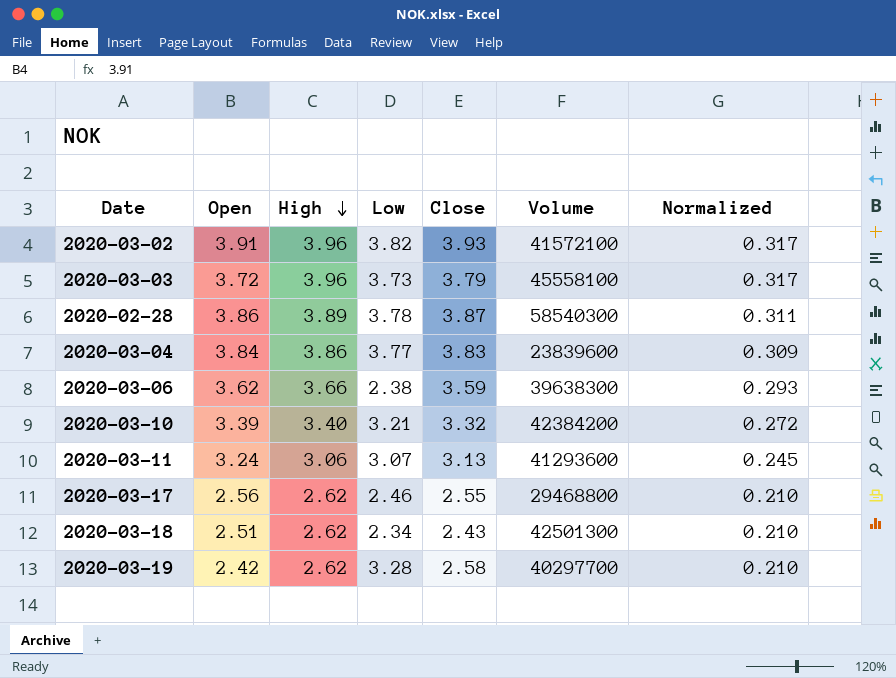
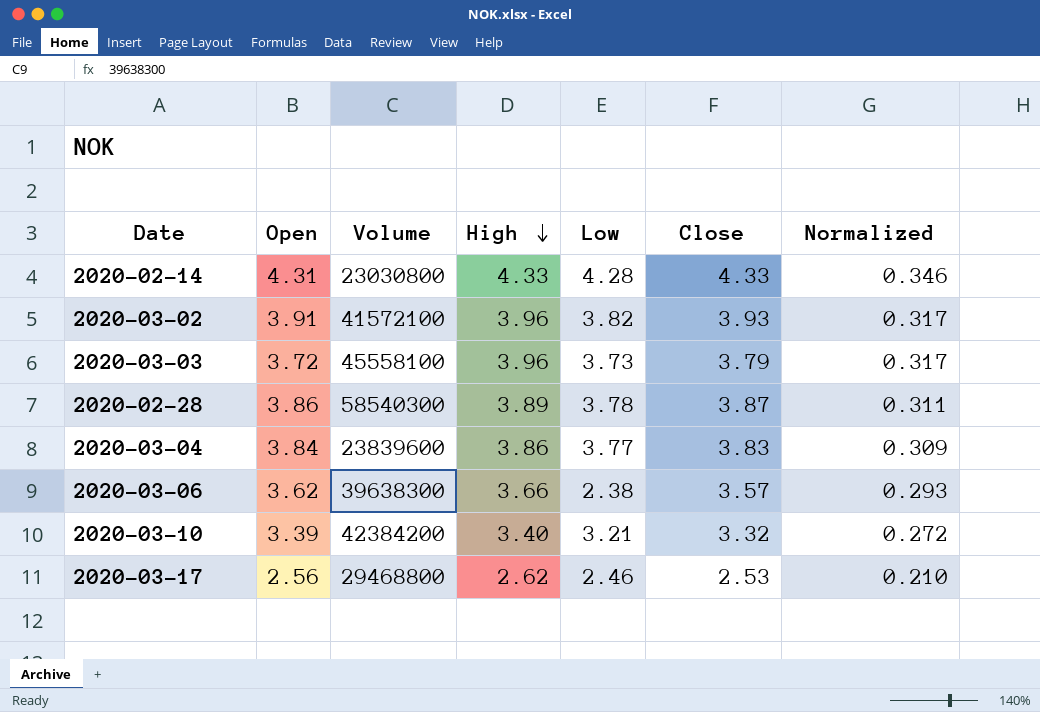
column Volume | position: 6 -> 3
row 2020-03-11: 3.24 | 3.06 | 3.07 | 3.13 | 41293600 | 0.245 -> none
row 2020-03-18: 2.51 | 2.62 | 2.34 | 2.43 | 42501300 | 0.210 -> none
row 2020-03-19: 2.42 | 2.62 | 3.28 | 2.58 | 40297700 | 0.210 -> none
row 2020-02-14: none -> 4.31 | 23030800 | 4.33 | 4.28 | 4.33 | 0.346
2020-03-06 | Close: 3.59 -> 3.57
2020-03-17 | Close: 2.55 -> 2.53

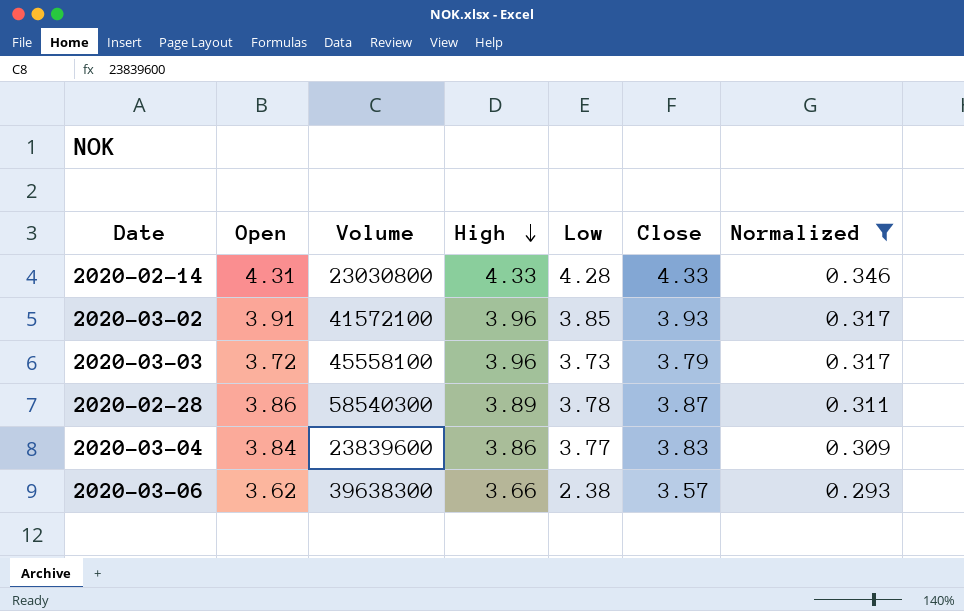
filter: none -> Normalized >= 0.293
2020-03-02 | Low: 3.82 -> 3.85

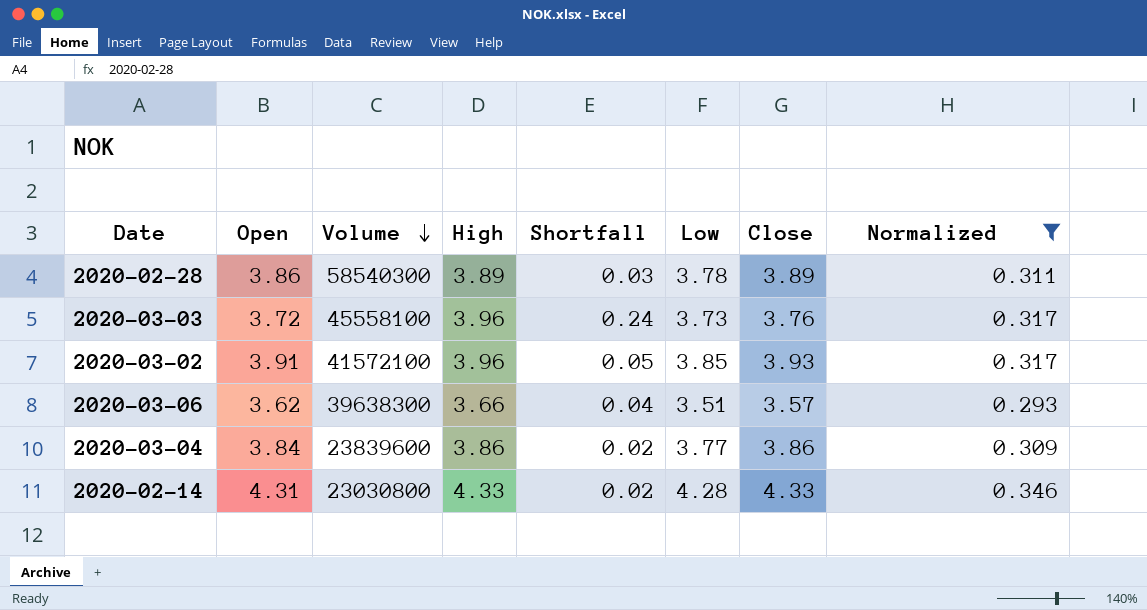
row order: High descending -> Volume descending
column Shortfall | formula: none -> [High] - [Open]
2020-02-28 | Close: 3.87 -> 3.89
2020-03-03 | Close: 3.79 -> 3.76
2020-03-06 | Low: 2.38 -> 3.51
2020-03-04 | Close: 3.83 -> 3.86

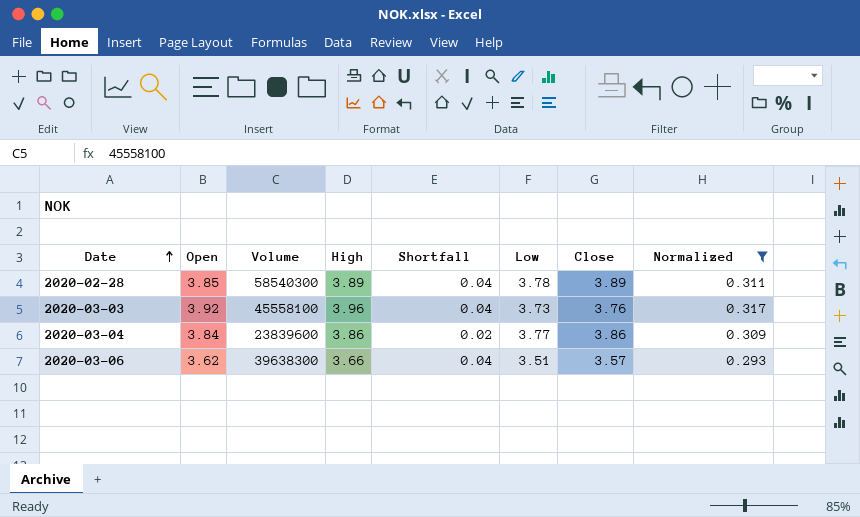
row order: Volume descending -> Date ascending
row 2020-03-02: 3.91 | 41572100 | 3.96 | 0.05 | 3.85 | 3.93 | 0.317 -> none
row 2020-02-14: 4.31 | 23030800 | 4.33 | 0.02 | 4.28 | 4.33 | 0.346 -> none
2020-02-28 | Open: 3.86 -> 3.85
2020-02-28 | Shortfall: 0.03 -> 0.04
2020-03-03 | Open: 3.72 -> 3.92
2020-03-03 | Shortfall: 0.24 -> 0.04

